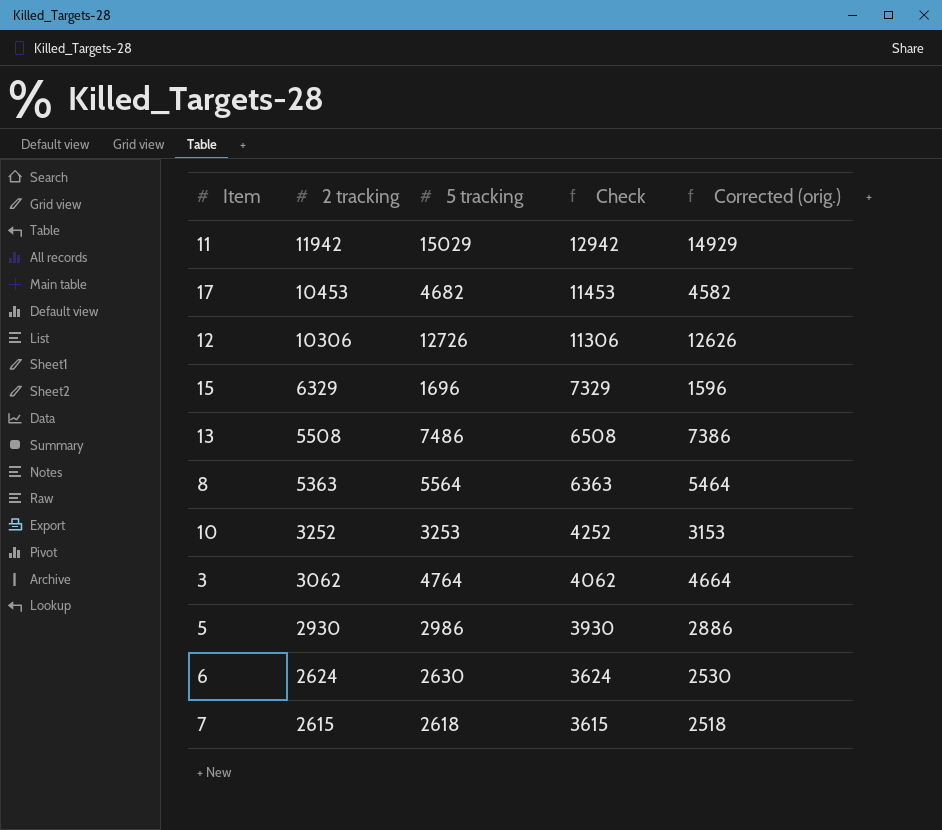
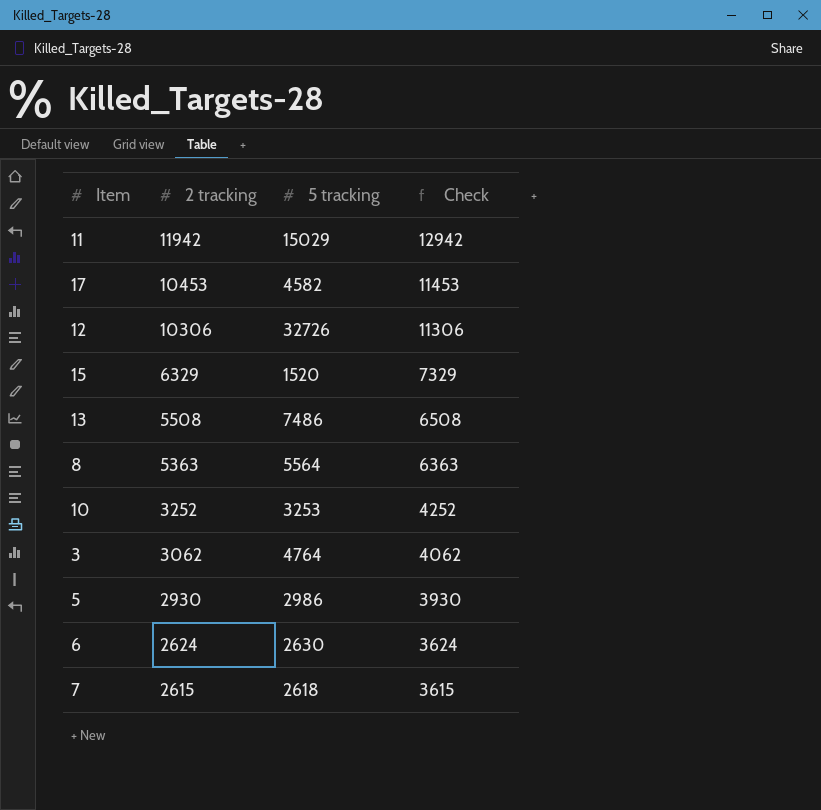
column Corrected (orig.) | formula: [5 tracking] - 100 -> none
17 | 5 tracking: 4682 -> 4582
12 | 5 tracking: 12726 -> 32726
15 | 5 tracking: 1696 -> 1520

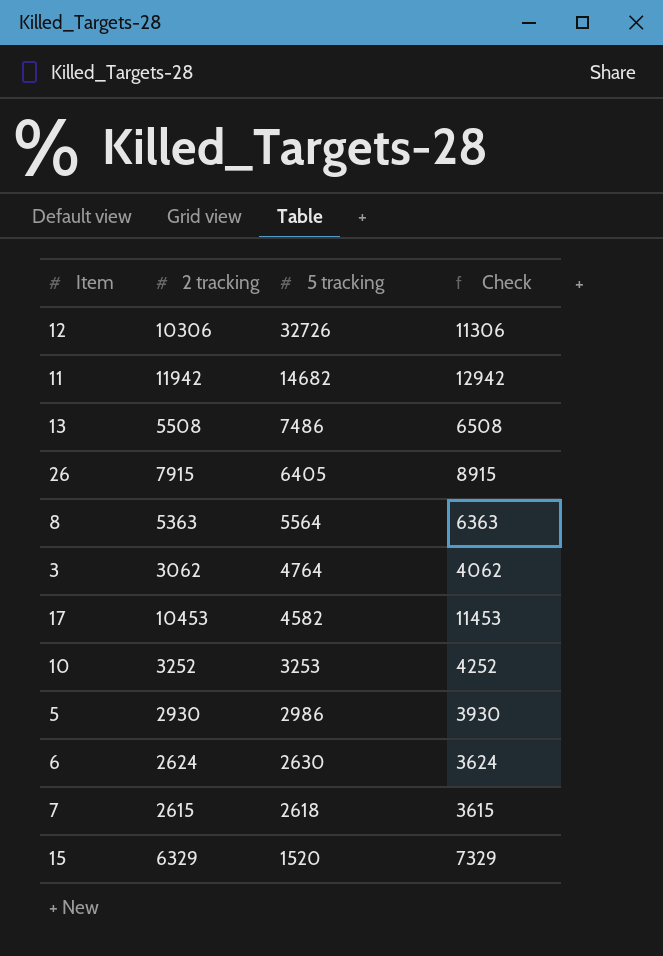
row order: 2 tracking descending -> 5 tracking descending
11 | 5 tracking: 15029 -> 14682
row 26: none -> 7915 | 6405 | 8915

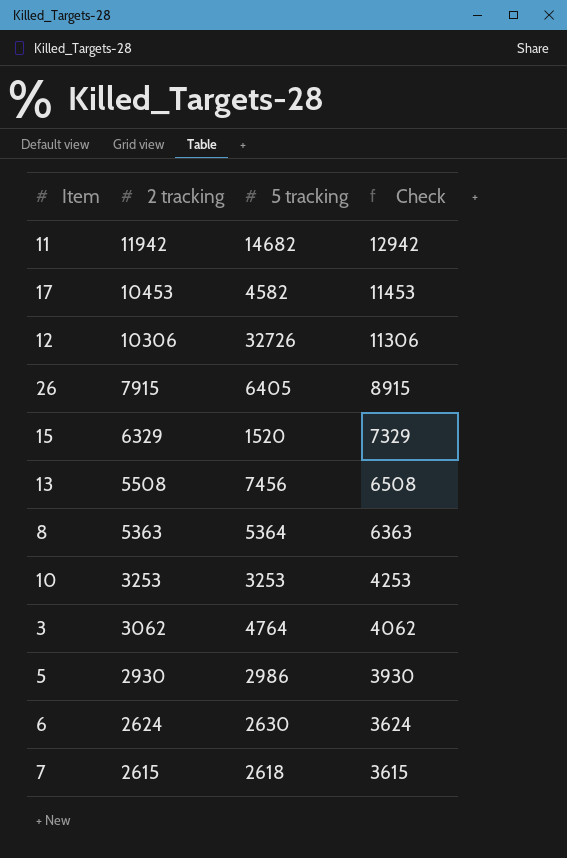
row order: 5 tracking descending -> 2 tracking descending
13 | 5 tracking: 7486 -> 7456
8 | 5 tracking: 5564 -> 5364
10 | 2 tracking: 3252 -> 3253
10 | Check: 4252 -> 4253

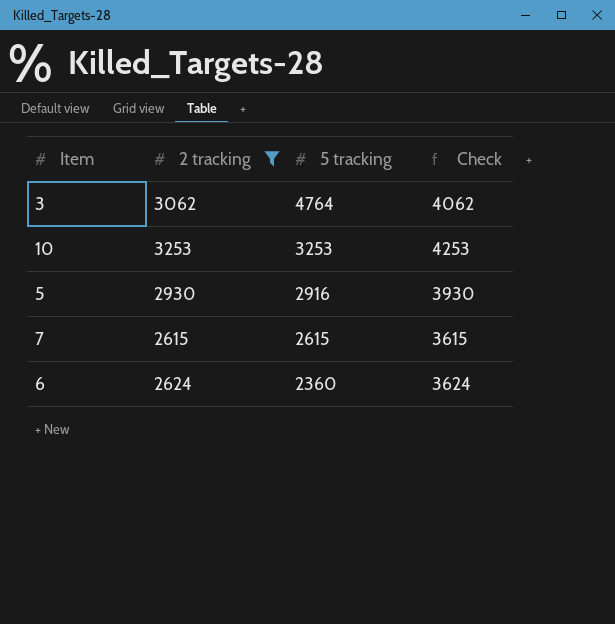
filter: none -> 2 tracking <= 3253
row order: 2 tracking descending -> 5 tracking descending
5 | 5 tracking: 2986 -> 2916
7 | 5 tracking: 2618 -> 2615
6 | 5 tracking: 2630 -> 2360

